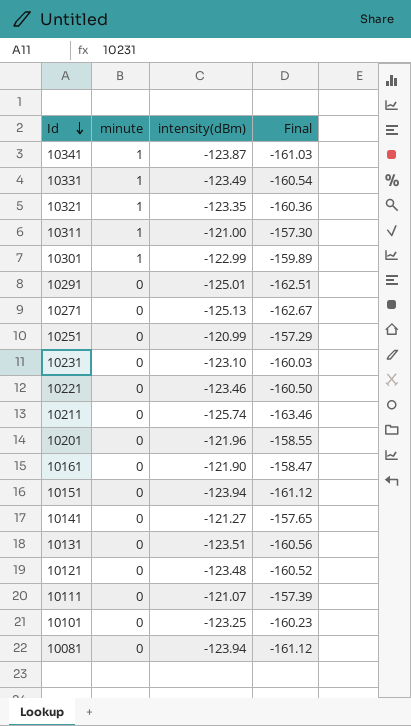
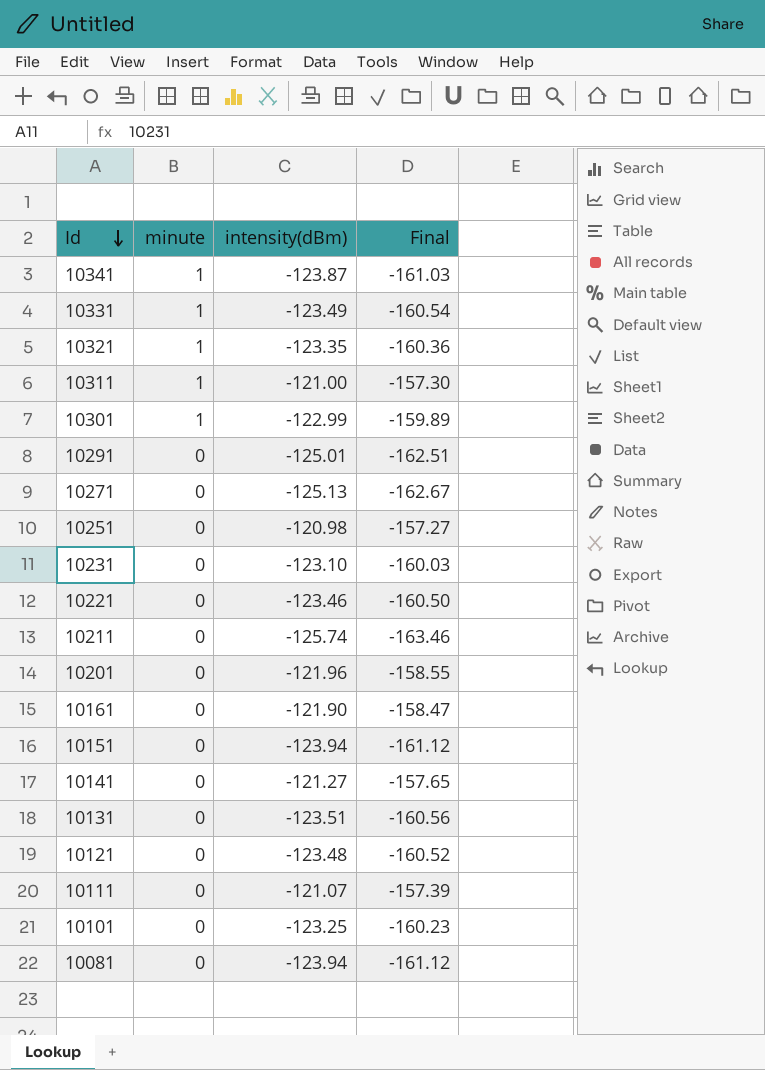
10251 | intensity(dBm): -120.99 -> -120.98
10251 | Final: -157.29 -> -157.27

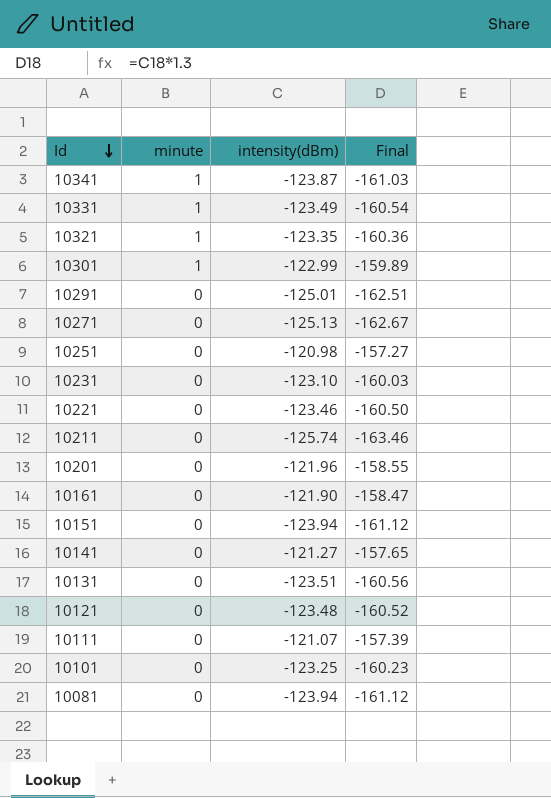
row 10311: 1 | -121.00 | -157.30 -> none

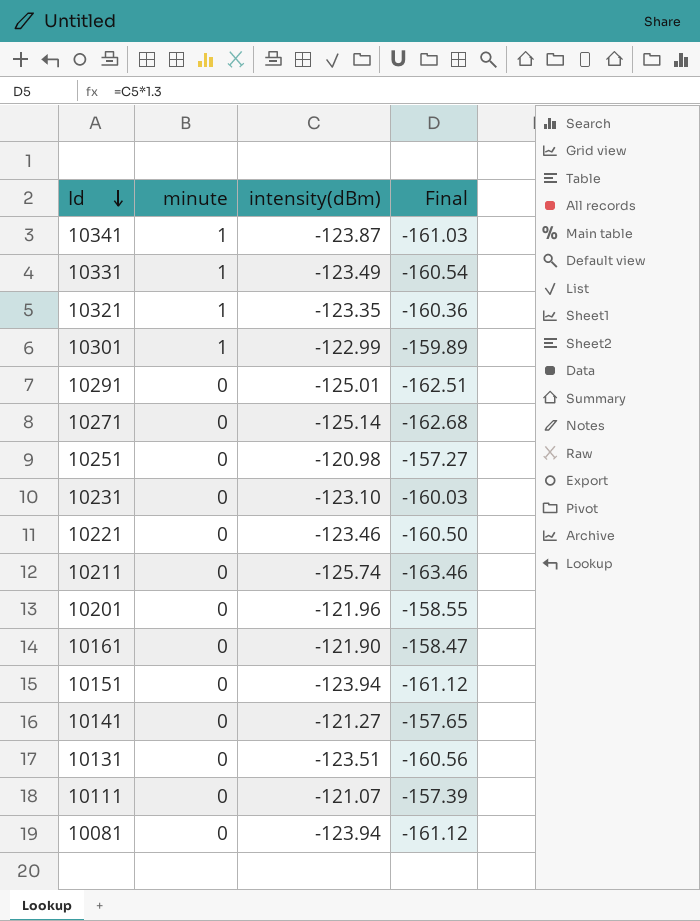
row 10121: 0 | -123.48 | -160.52 -> none
row 10101: 0 | -123.25 | -160.23 -> none
10271 | intensity(dBm): -125.13 -> -125.14
10271 | Final: -162.67 -> -162.68

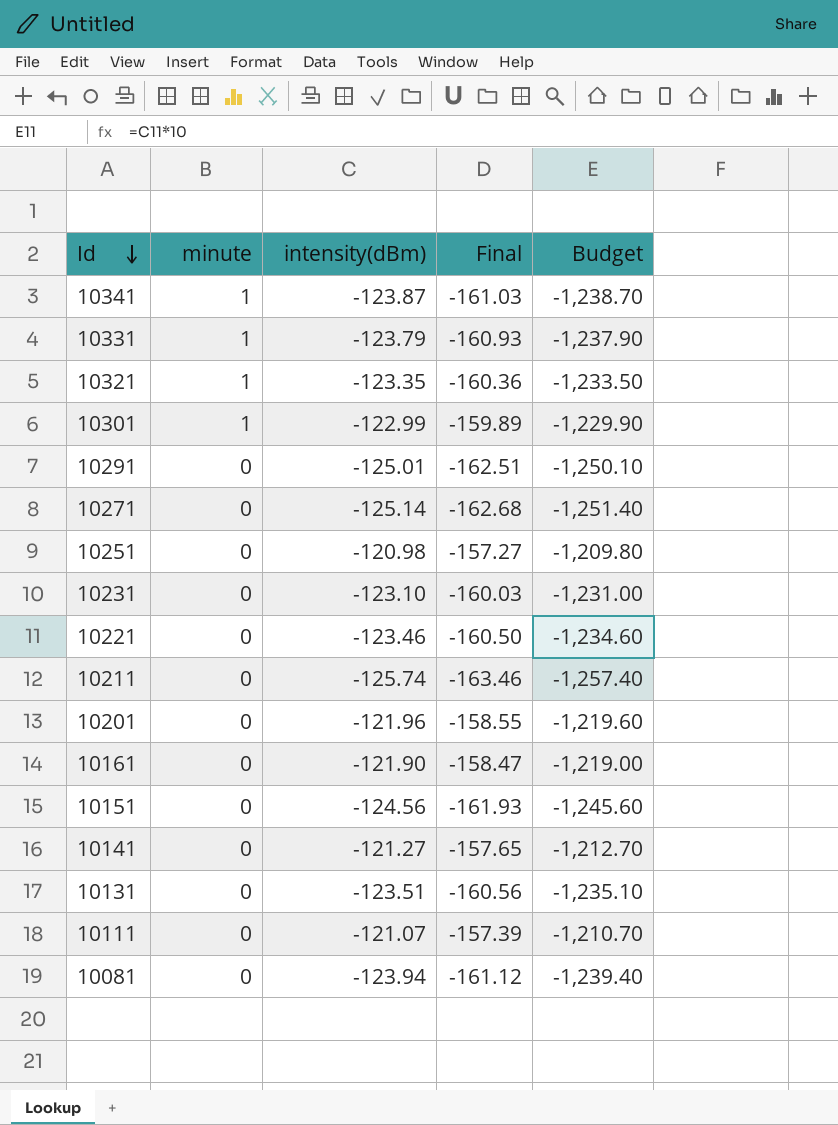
column Budget | formula: none -> [intensity(dBm)] * 10
10331 | intensity(dBm): -123.49 -> -123.79
10331 | Final: -160.54 -> -160.93
10151 | intensity(dBm): -123.94 -> -124.56
10151 | Final: -161.12 -> -161.93

